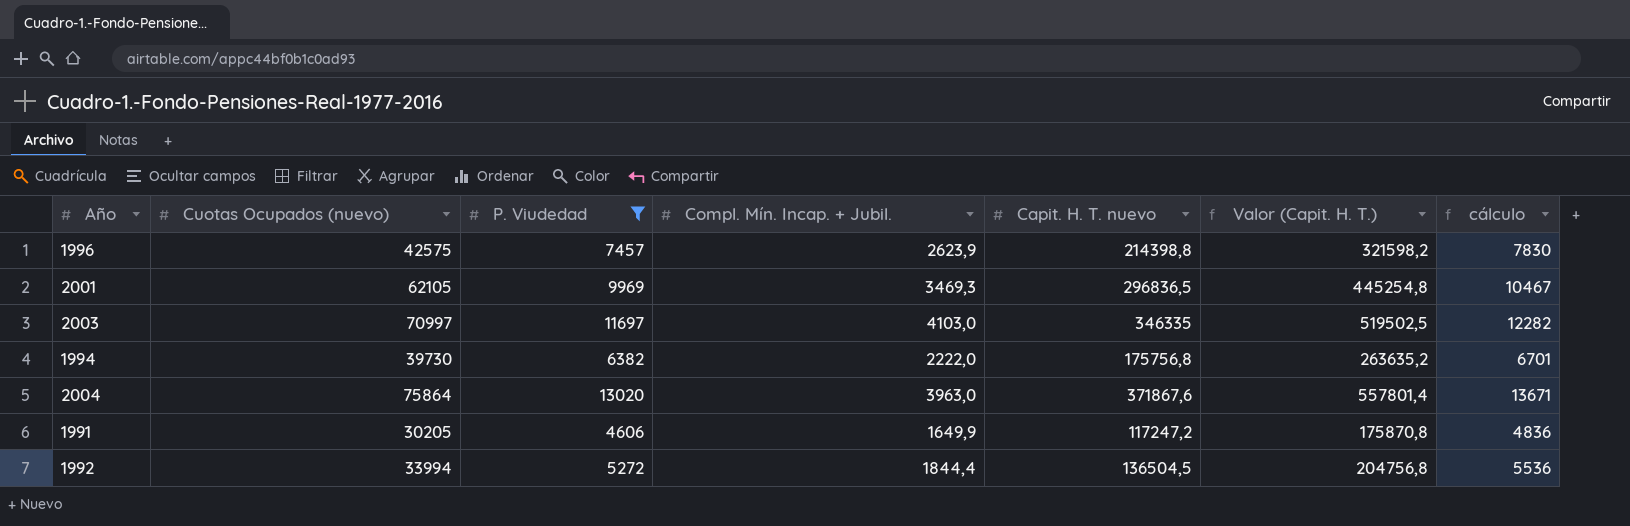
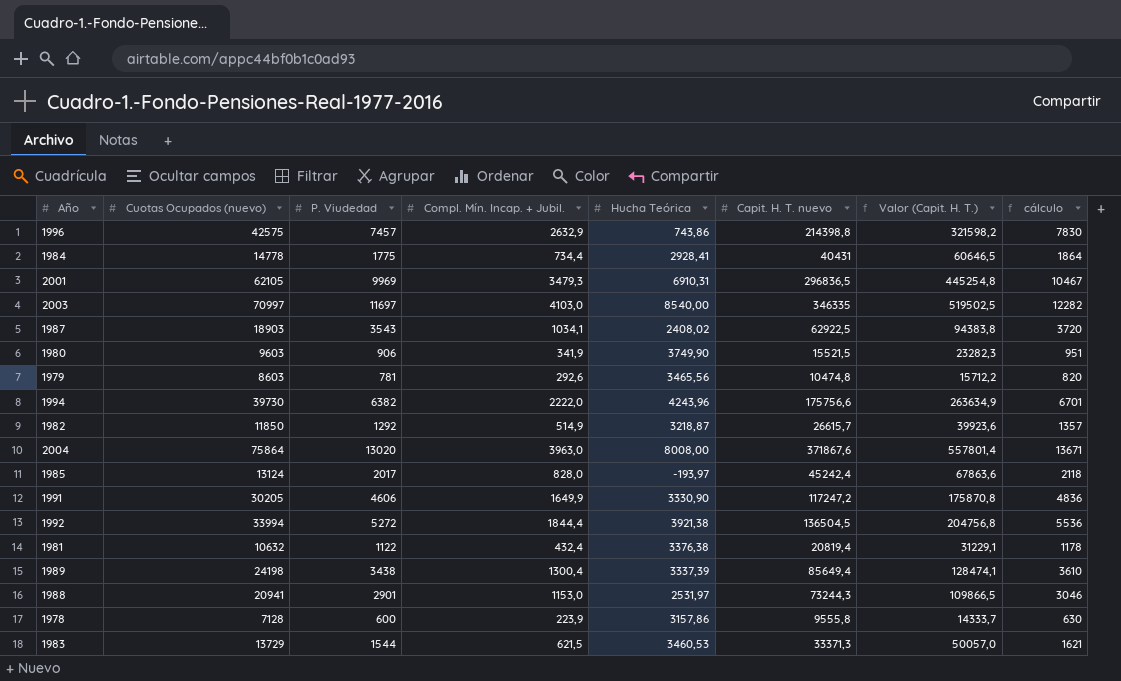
filter: P. Viudedad >= 4606 -> none
column Hucha Teórica | position: none -> 5
1996 | Compl. Mín. Incap. + Jubil.: 2623,9 -> 2632,9
2001 | Compl. Mín. Incap. + Jubil.: 3469,3 -> 3479,3
1994 | Capit. H. T. nuevo: 175756,8 -> 175756,6
1994 | Valor (Capit. H. T.): 263635,2 -> 263634,9

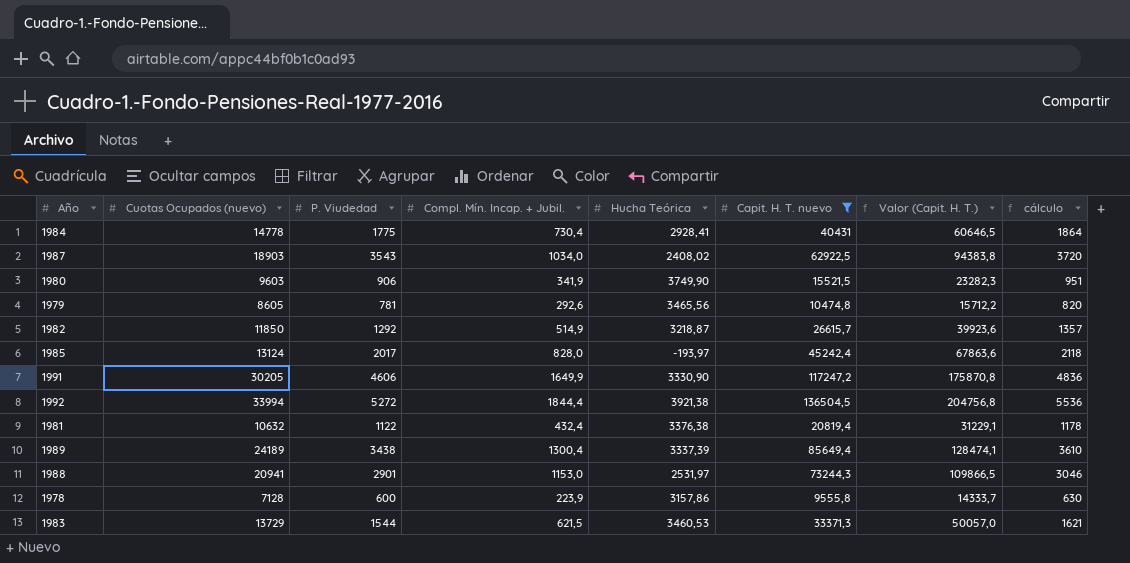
filter: none -> Capit. H. T. nuevo <= 136504,5
1984 | Compl. Mín. Incap. + Jubil.: 734,4 -> 730,4
1987 | Compl. Mín. Incap. + Jubil.: 1034,1 -> 1034,0
1979 | Cuotas Ocupados (nuevo): 8603 -> 8605
1989 | Cuotas Ocupados (nuevo): 24198 -> 24189

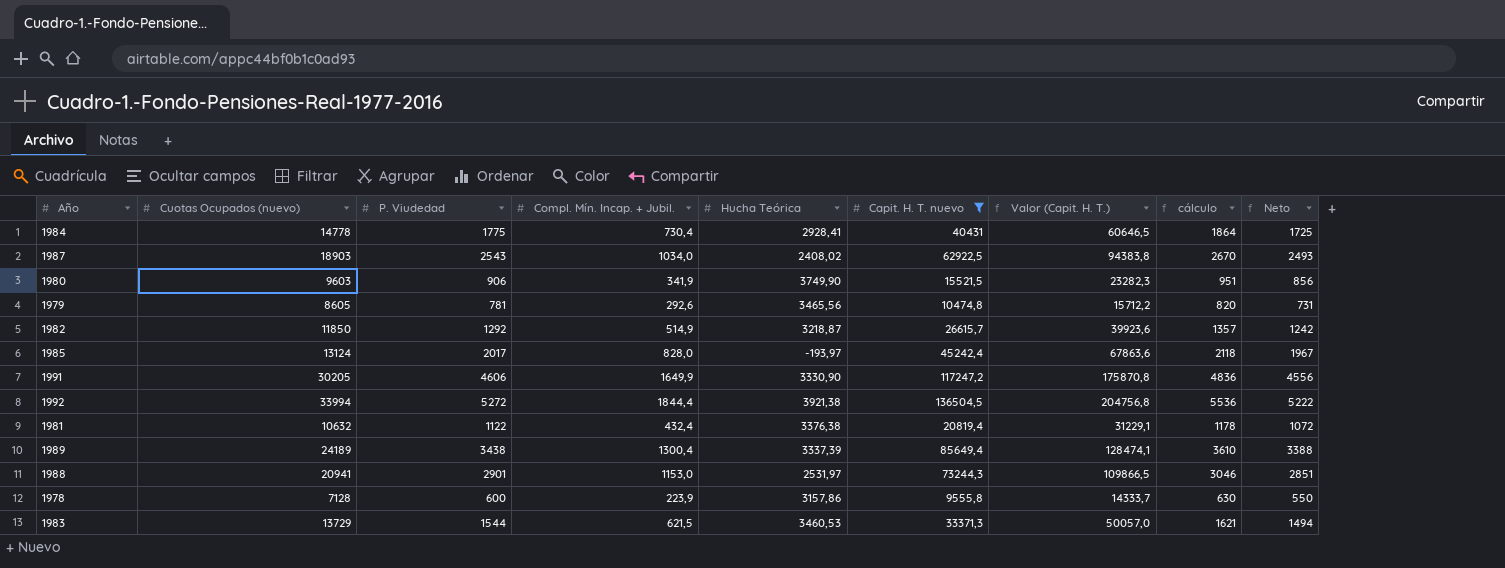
column Neto | formula: none -> [P. Viudedad] - 50
1987 | P. Viudedad: 3543 -> 2543
1987 | cálculo: 3720 -> 2670

